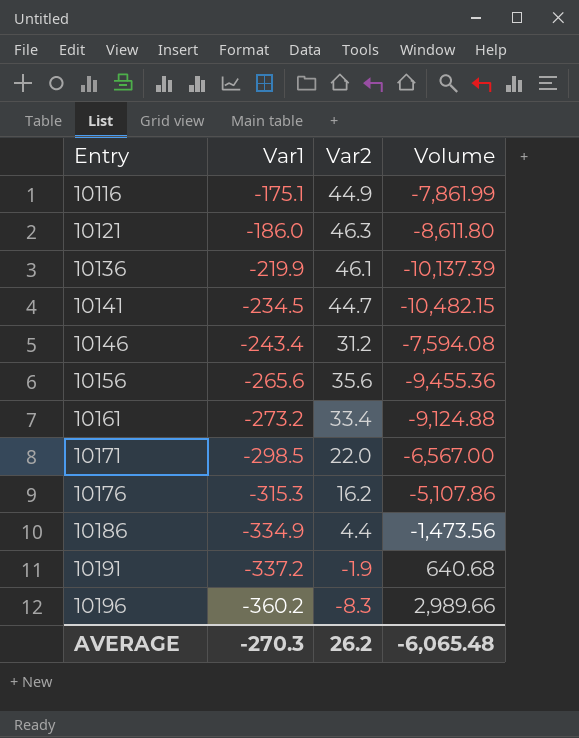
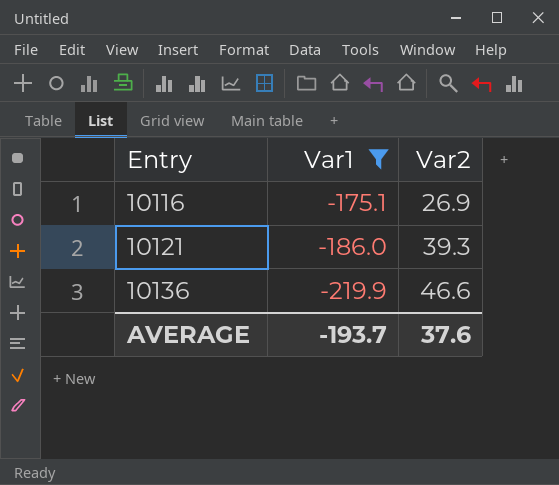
filter: none -> Var1 >= -219.9
column Volume | formula: [Var1] * [Var2] -> none
10116 | Var2: 44.9 -> 26.9
10121 | Var2: 46.3 -> 39.3
10136 | Var2: 46.1 -> 46.6
AVERAGE | Var1: -270.3 -> -193.7
AVERAGE | Var2: 26.2 -> 37.6

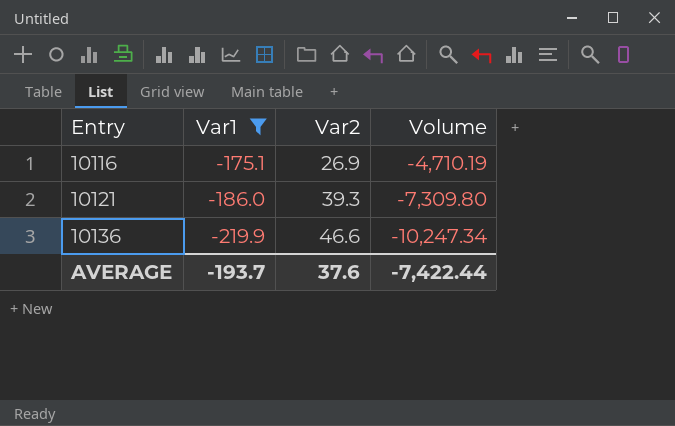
column Volume | formula: none -> [Var1] * [Var2]

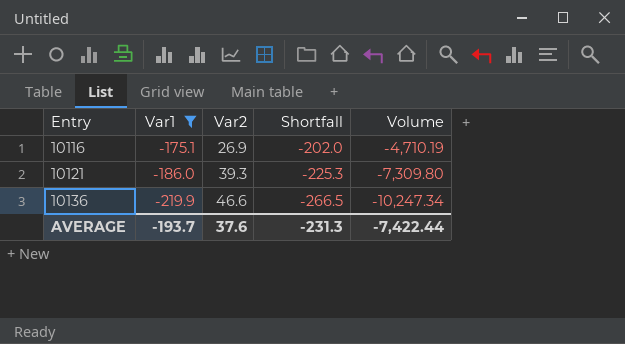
column Shortfall | formula: none -> [Var1] - [Var2]

